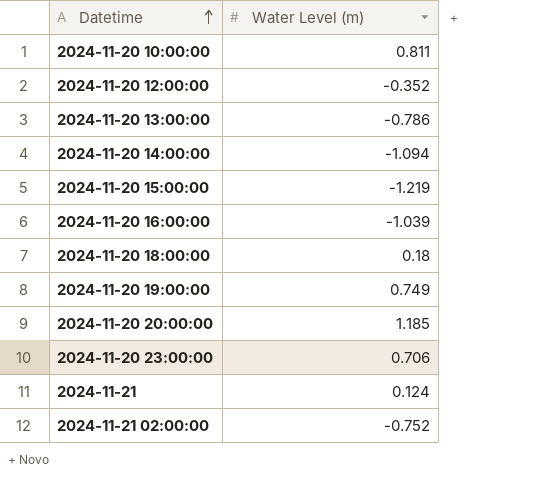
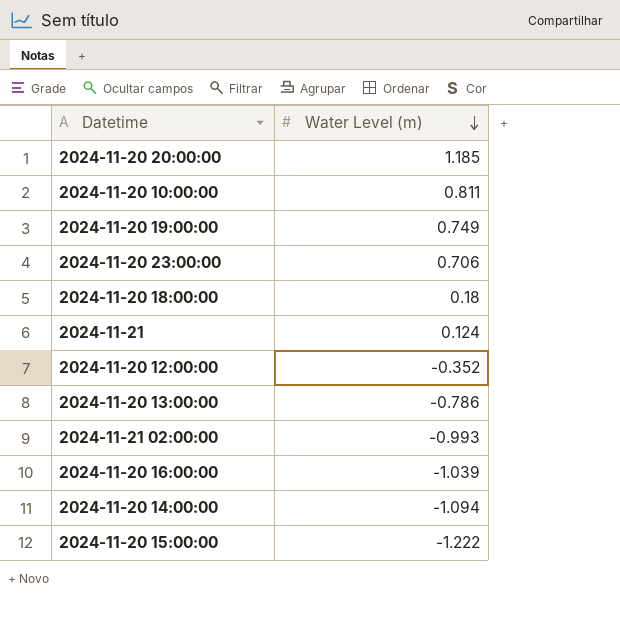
row order: Datetime ascending -> Water Level (m) descending
2024-11-21 02:00:00 | Water Level (m): -0.752 -> -0.993
2024-11-20 15:00:00 | Water Level (m): -1.219 -> -1.222

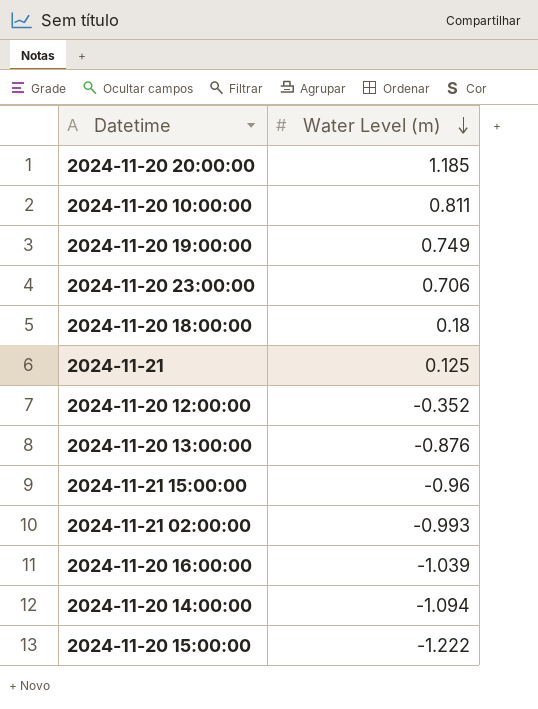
2024-11-21 | Water Level (m): 0.124 -> 0.125
2024-11-20 13:00:00 | Water Level (m): -0.786 -> -0.876
row 2024-11-21 15:00:00: none -> -0.96

